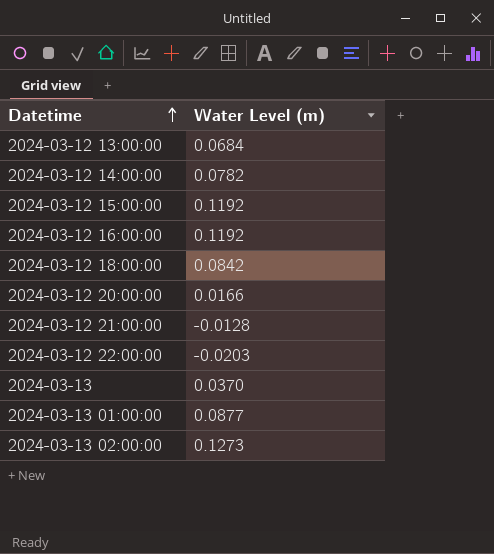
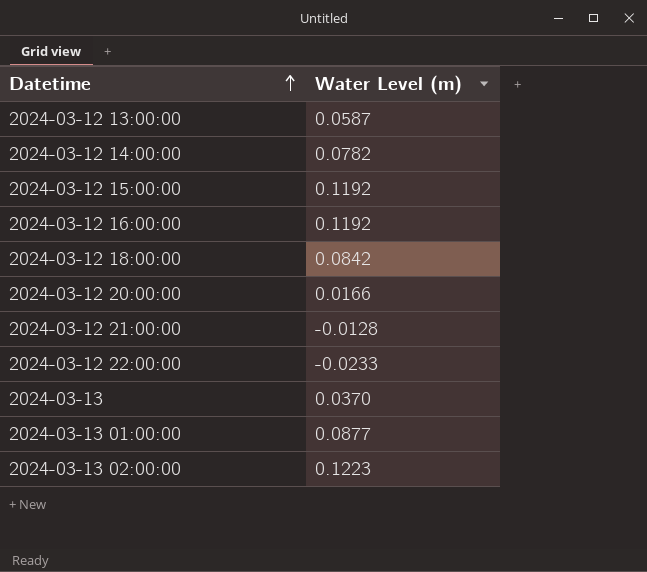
2024-03-12 13:00:00 | Water Level (m): 0.0684 -> 0.0587
2024-03-12 22:00:00 | Water Level (m): -0.0203 -> -0.0233
2024-03-13 02:00:00 | Water Level (m): 0.1273 -> 0.1223

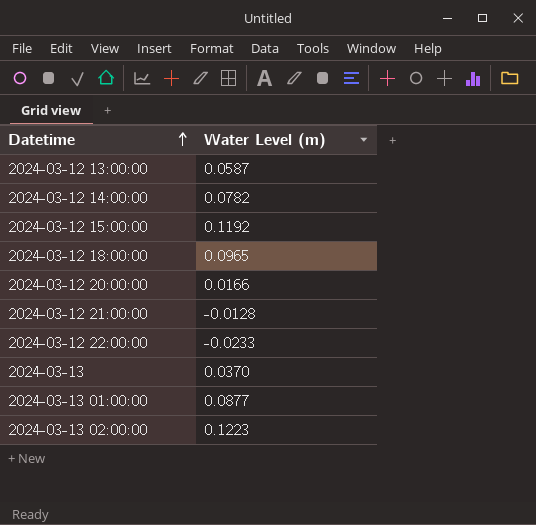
row 2024-03-12 16:00:00: 0.1192 -> none
2024-03-12 18:00:00 | Water Level (m): 0.0842 -> 0.0965

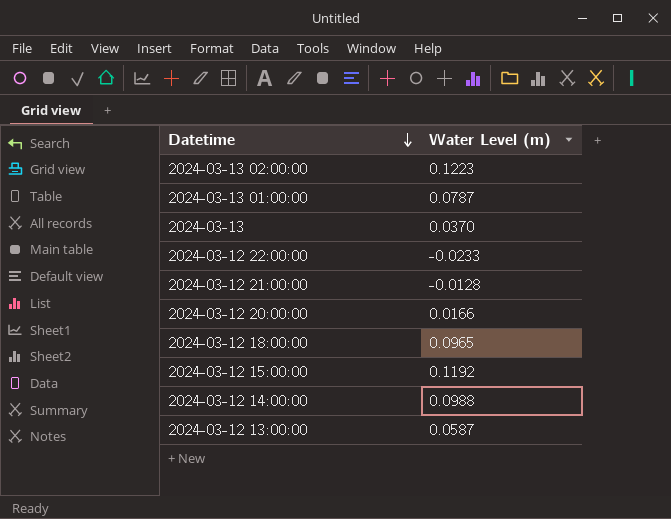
row order: Datetime ascending -> Datetime descending
2024-03-13 01:00:00 | Water Level (m): 0.0877 -> 0.0787
2024-03-12 14:00:00 | Water Level (m): 0.0782 -> 0.0988

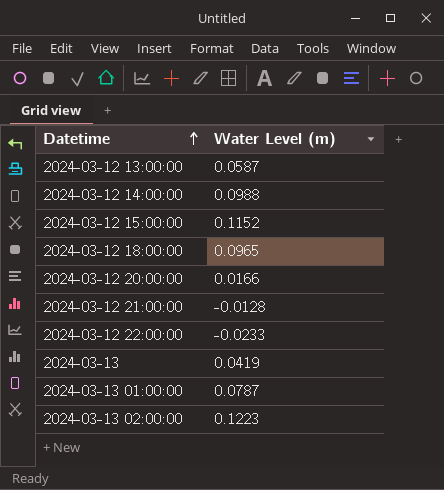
row order: Datetime descending -> Datetime ascending
2024-03-12 15:00:00 | Water Level (m): 0.1192 -> 0.1152
2024-03-13 | Water Level (m): 0.0370 -> 0.0419

